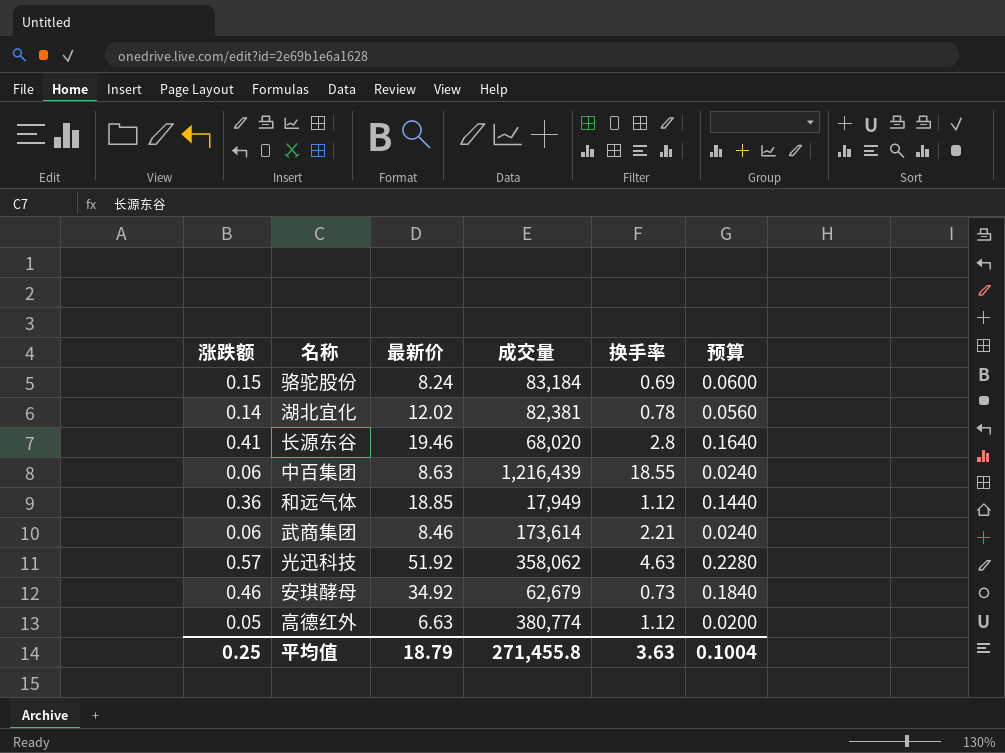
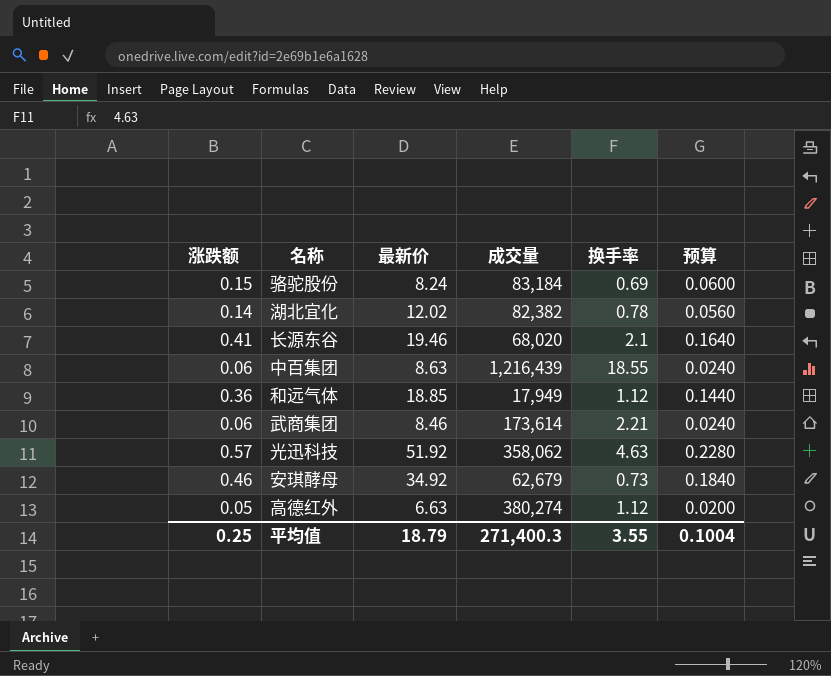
湖北宜化 | 成交量: 82,381 -> 82,382
长源东谷 | 换手率: 2.8 -> 2.1
高德红外 | 成交量: 380,774 -> 380,274
平均值 | 成交量: 271,455.8 -> 271,400.3
平均值 | 换手率: 3.63 -> 3.55

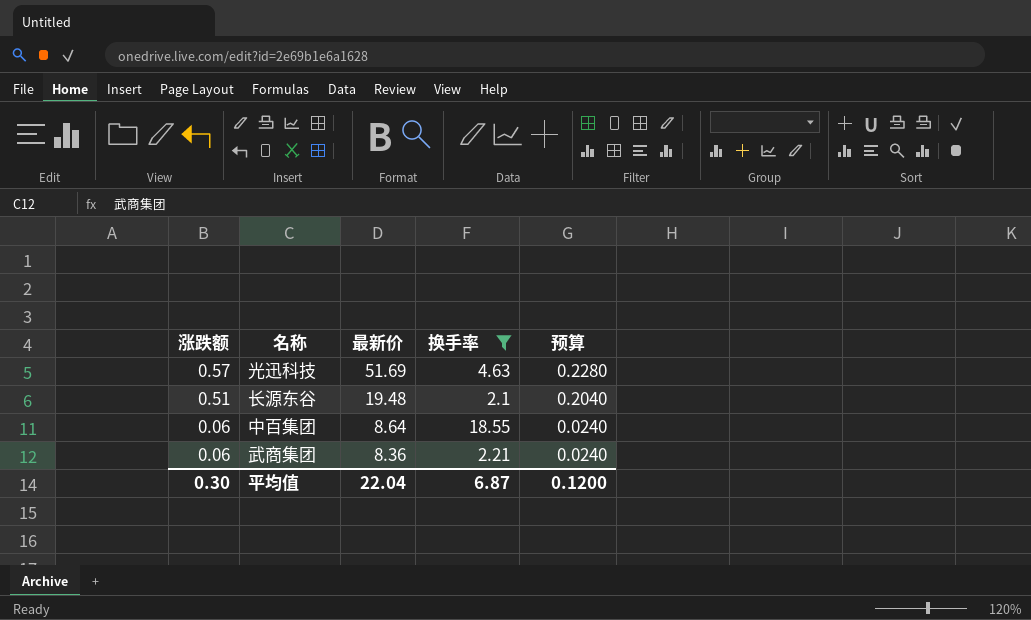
filter: none -> 换手率 >= 2.1
row order: none -> 涨跌额 descending
column 成交量 | position: 4 -> none
光迅科技 | 最新价: 51.92 -> 51.69
长源东谷 | 涨跌额: 0.41 -> 0.51
长源东谷 | 最新价: 19.46 -> 19.48
长源东谷 | 预算: 0.1640 -> 0.2040
中百集团 | 最新价: 8.63 -> 8.64
武商集团 | 最新价: 8.46 -> 8.36
平均值 | 涨跌额: 0.25 -> 0.30
平均值 | 最新价: 18.79 -> 22.04
平均值 | 换手率: 3.55 -> 6.87
平均值 | 预算: 0.1004 -> 0.1200

